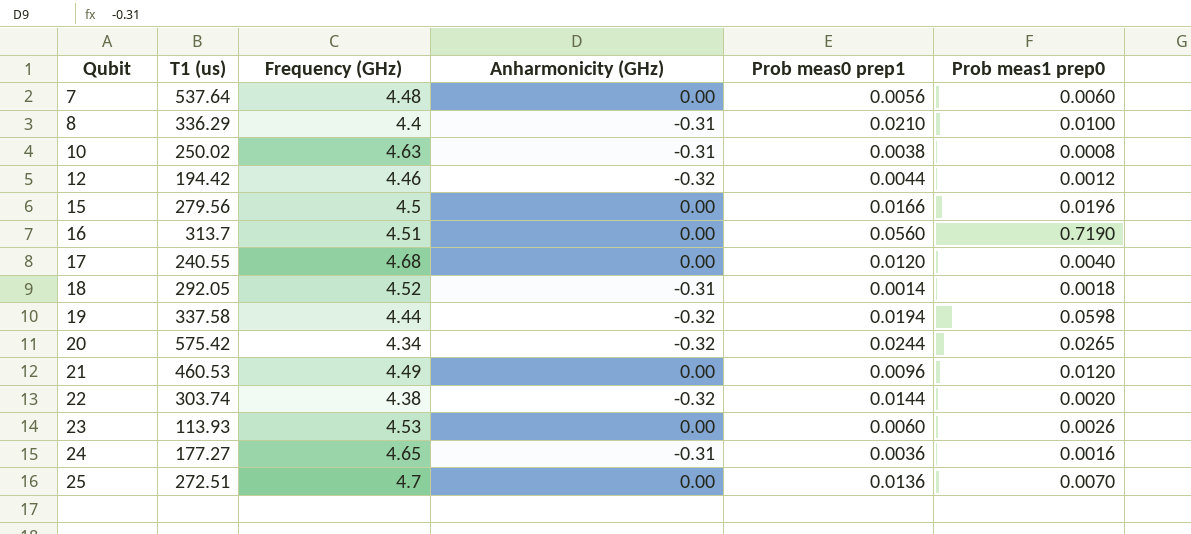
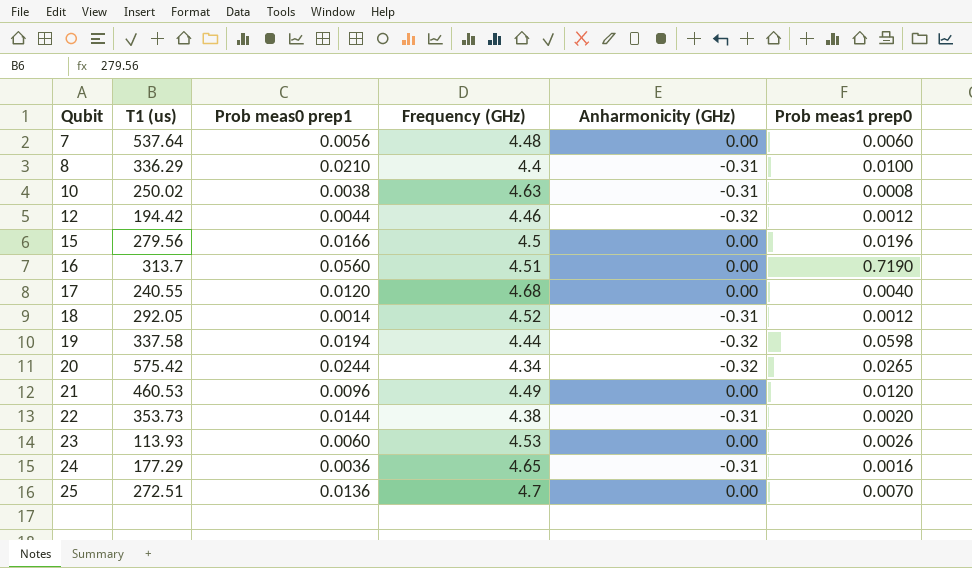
column Prob meas0 prep1 | position: 5 -> 3
18 | Prob meas1 prep0: 0.0018 -> 0.0012
22 | T1 (us): 303.74 -> 353.73
22 | Anharmonicity (GHz): -0.32 -> -0.31
24 | T1 (us): 177.27 -> 177.29

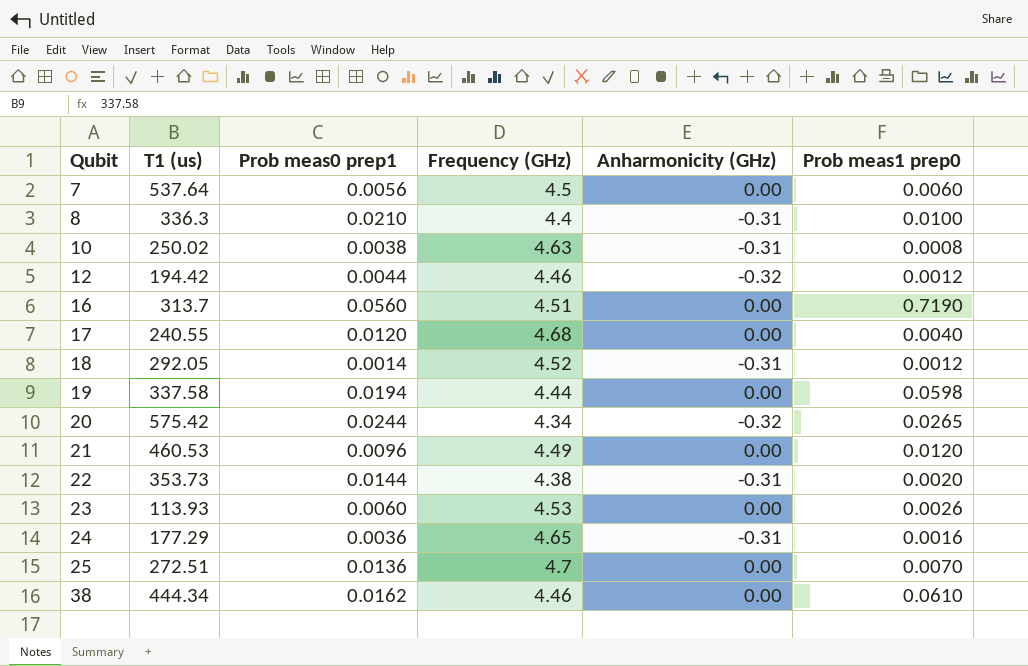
row 15: 279.56 | 0.0166 | 4.5 | 0.00 | 0.0196 -> none
7 | Frequency (GHz): 4.48 -> 4.5
8 | T1 (us): 336.29 -> 336.3
19 | Anharmonicity (GHz): -0.32 -> 0.00
row 38: none -> 444.34 | 0.0162 | 4.46 | 0.00 | 0.0610

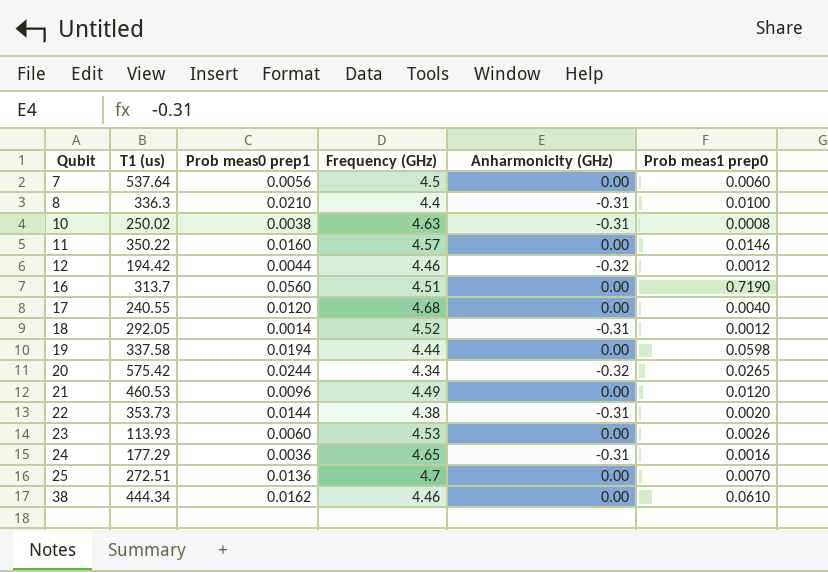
row 11: none -> 350.22 | 0.0160 | 4.57 | 0.00 | 0.0146

